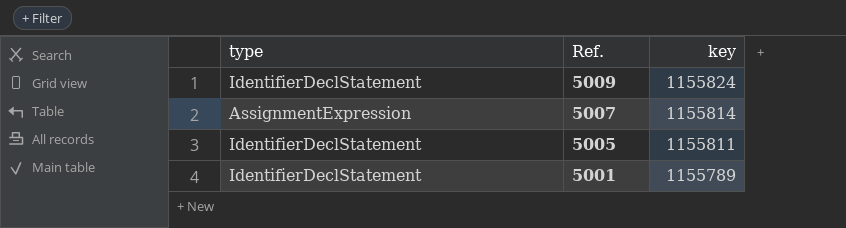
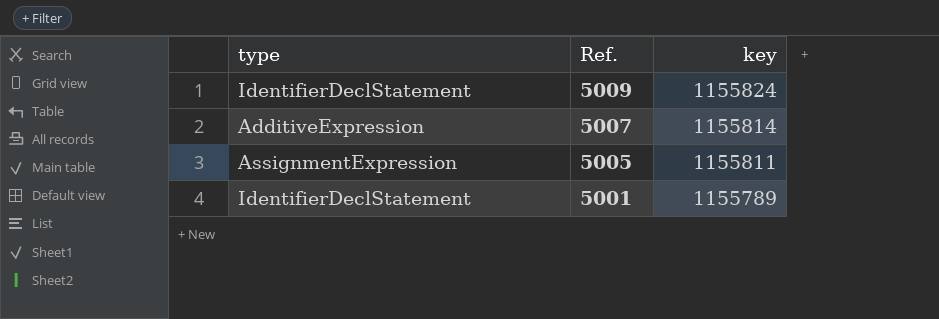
5007 | type: AssignmentExpression -> AdditiveExpression
5005 | type: IdentifierDeclStatement -> AssignmentExpression

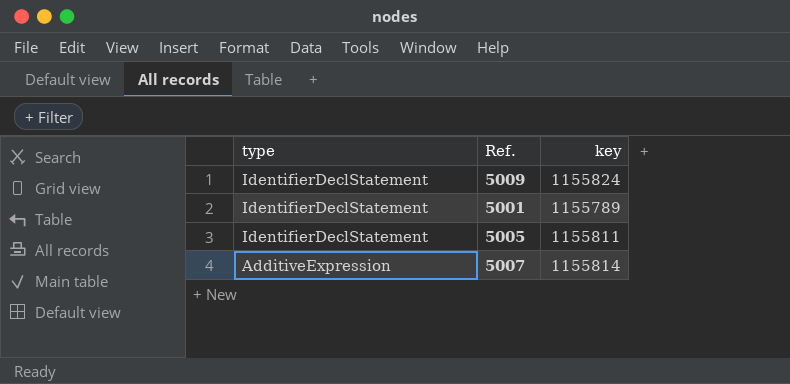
row order: Ref. descending -> type descending
5005 | type: AssignmentExpression -> IdentifierDeclStatement

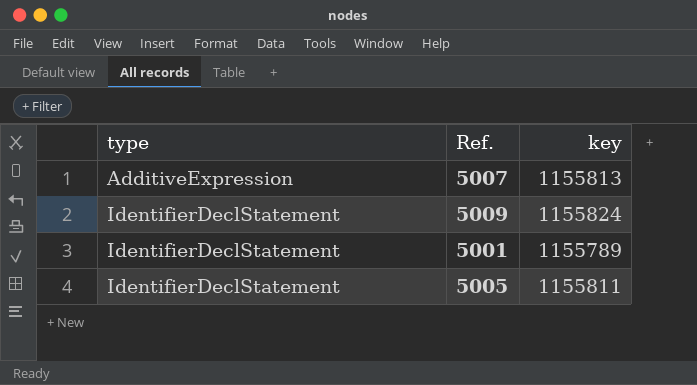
row order: type descending -> type ascending
5007 | key: 1155814 -> 1155813

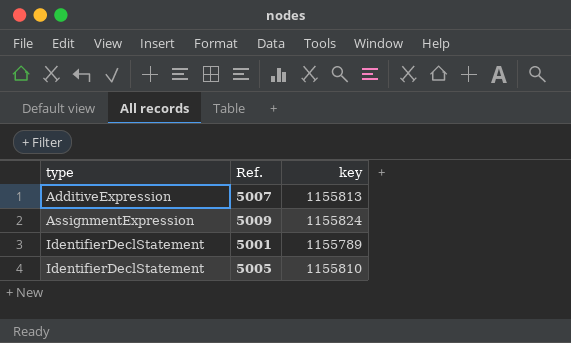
5009 | type: IdentifierDeclStatement -> AssignmentExpression
5005 | key: 1155811 -> 1155810

